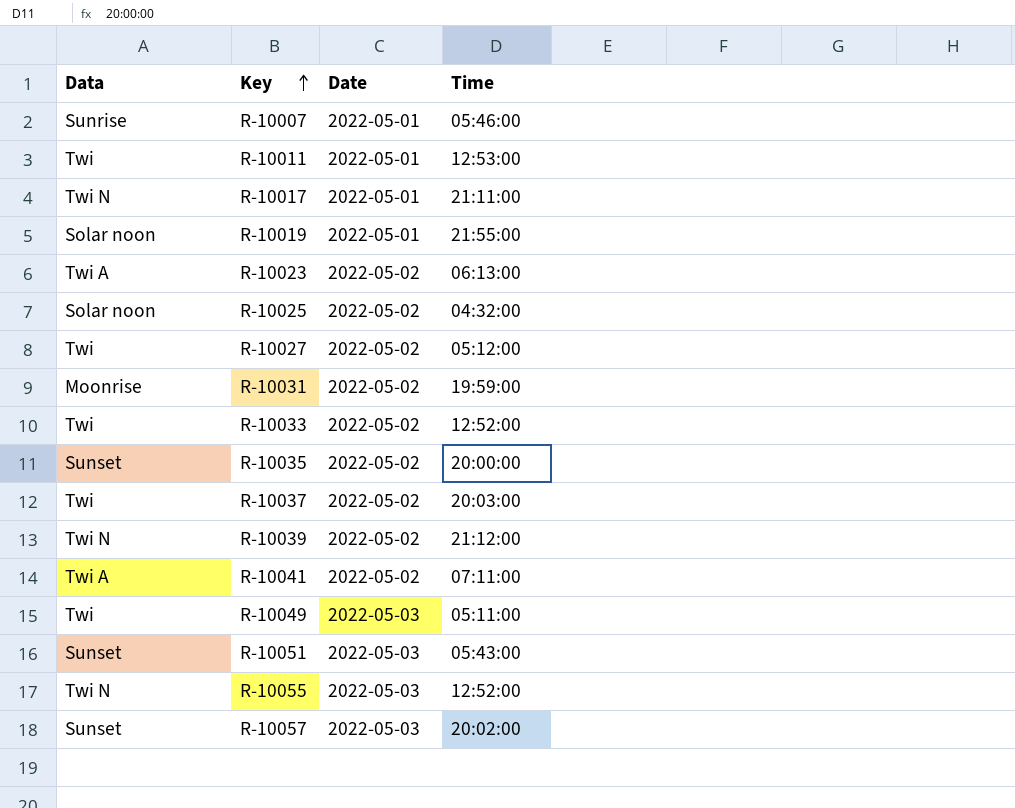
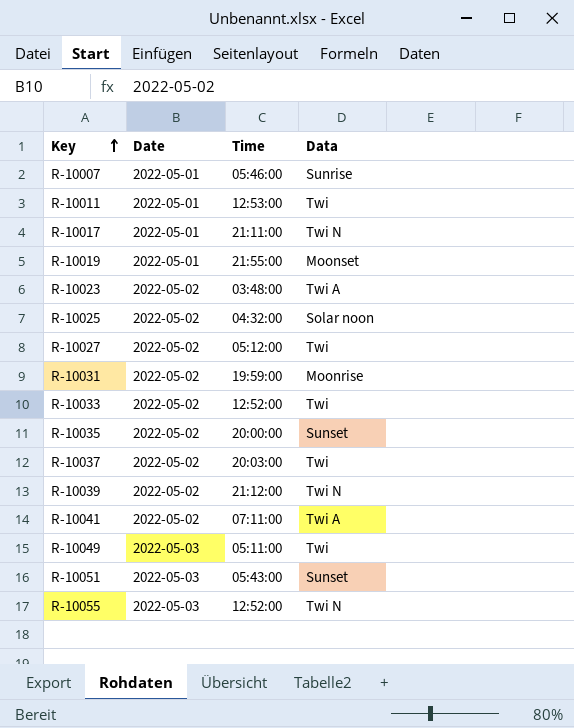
column Data | position: 1 -> 4
row R-10057: Sunset | 2022-05-03 | 20:02:00 -> none
R-10019 | Data: Solar noon -> Moonset
R-10023 | Time: 06:13:00 -> 03:48:00

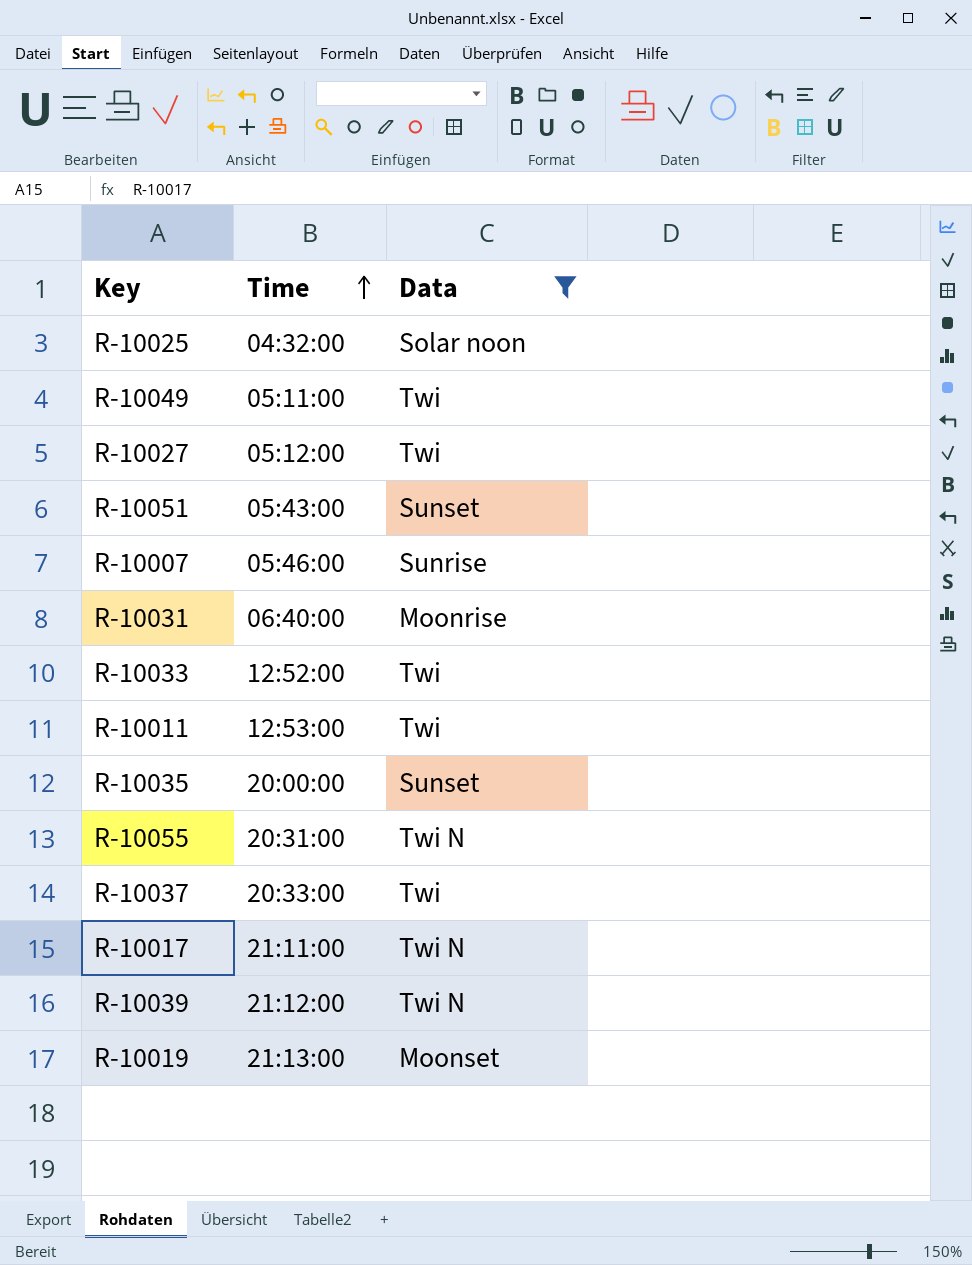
filter: none -> Data != Twi A
row order: Key ascending -> Time ascending
column Date | position: 2 -> none
R-10031 | Time: 19:59:00 -> 06:40:00
R-10055 | Time: 12:52:00 -> 20:31:00
R-10037 | Time: 20:03:00 -> 20:33:00
R-10019 | Time: 21:55:00 -> 21:13:00

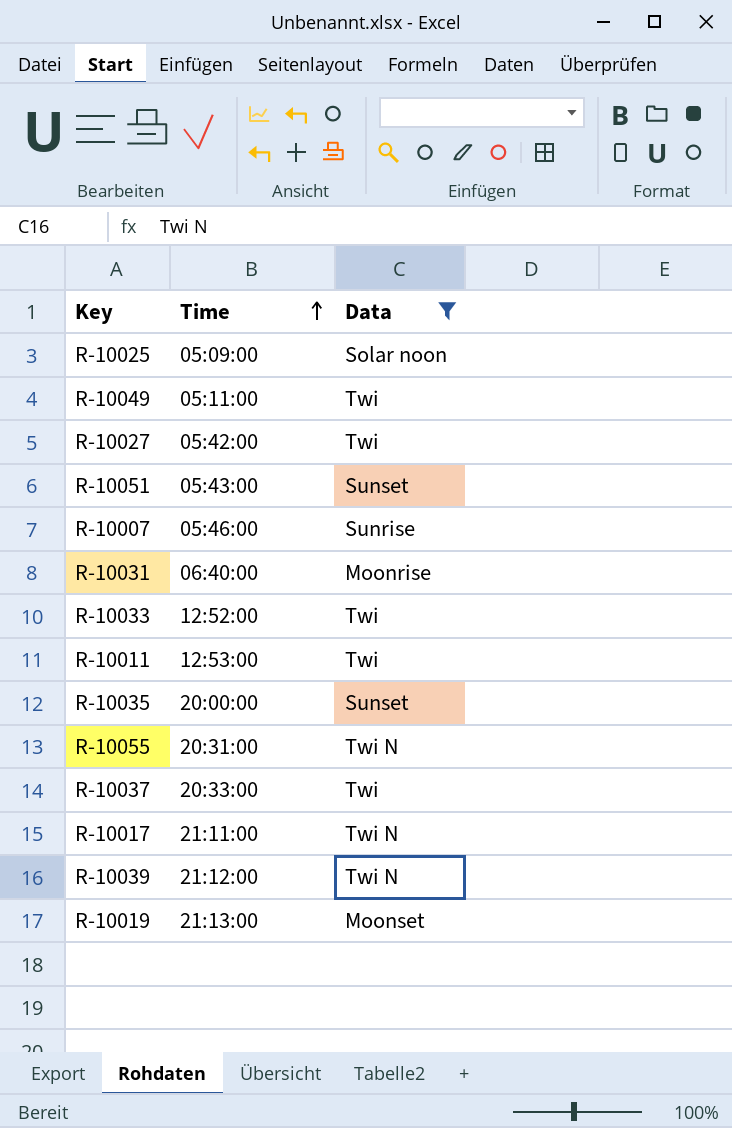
R-10025 | Time: 04:32:00 -> 05:09:00
R-10027 | Time: 05:12:00 -> 05:42:00

